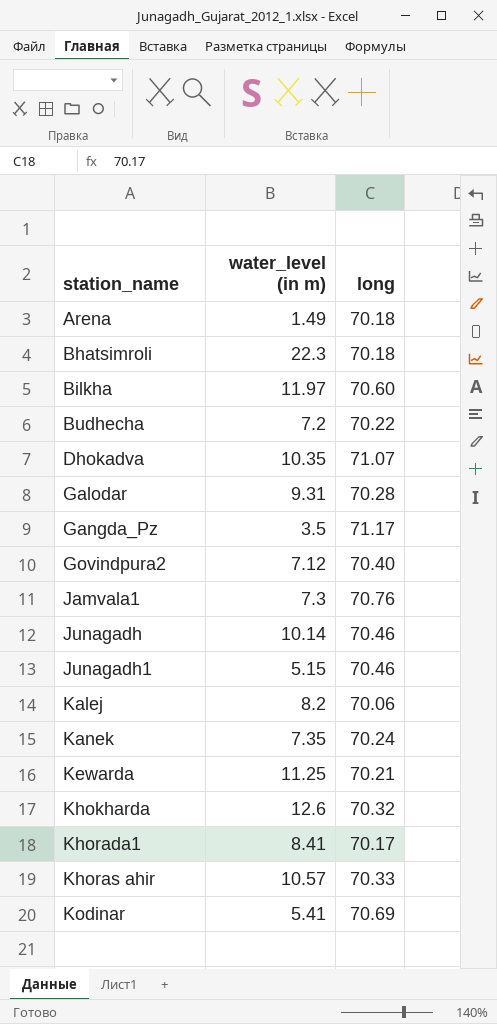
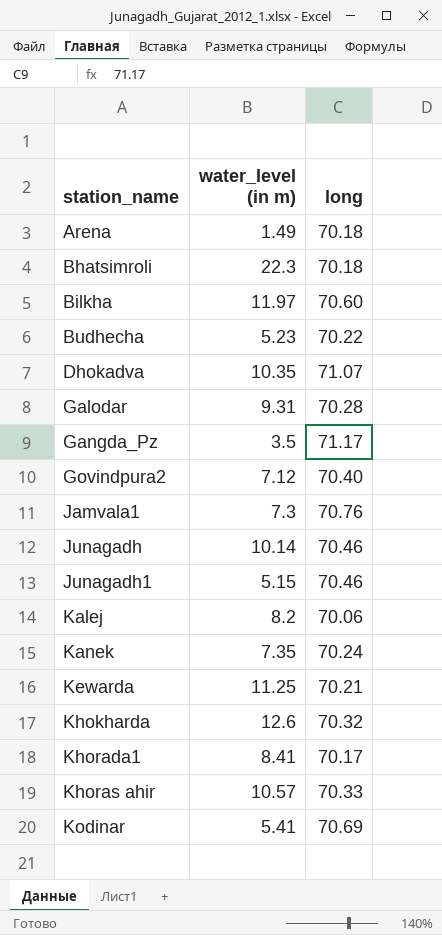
Budhecha | water_level (in m): 7.2 -> 5.23

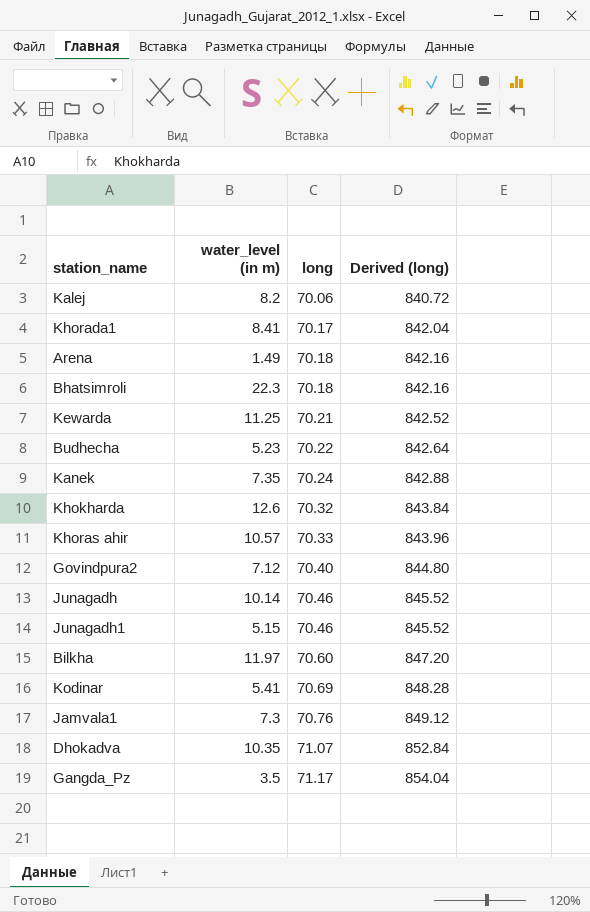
row order: station_name ascending -> long ascending
column Derived (long) | formula: none -> [long] * 12
row Galodar: 9.31 | 70.28 -> none

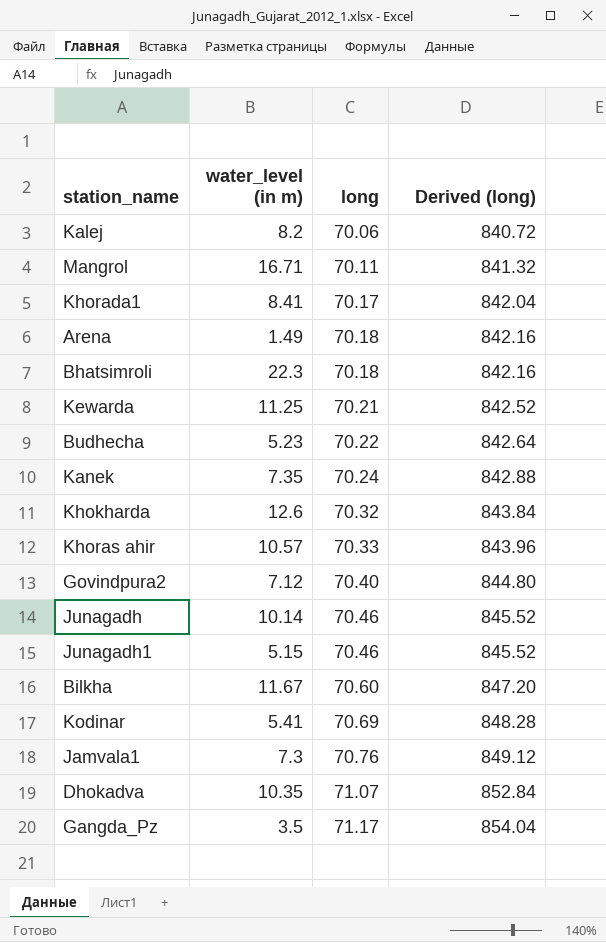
row Mangrol: none -> 16.71 | 70.11 | 841.32
Bilkha | water_level (in m): 11.97 -> 11.67

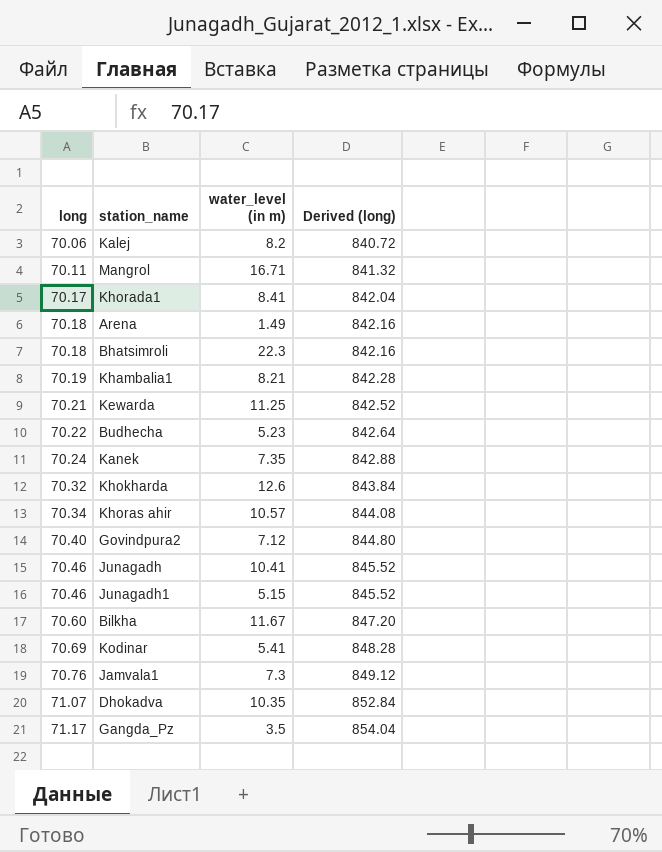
column long | position: 3 -> 1
row Khambalia1: none -> 70.19 | 8.21 | 842.28
Khoras ahir | long: 70.33 -> 70.34
Khoras ahir | Derived (long): 843.96 -> 844.08
Junagadh | water_level (in m): 10.14 -> 10.41

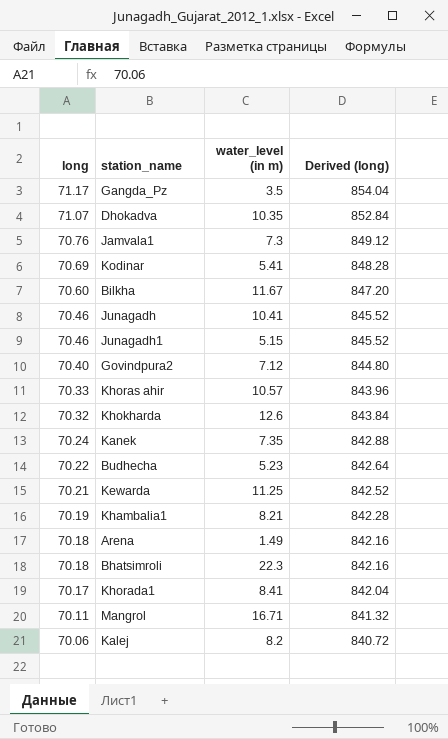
row order: long ascending -> long descending
Khoras ahir | long: 70.34 -> 70.33
Khoras ahir | Derived (long): 844.08 -> 843.96

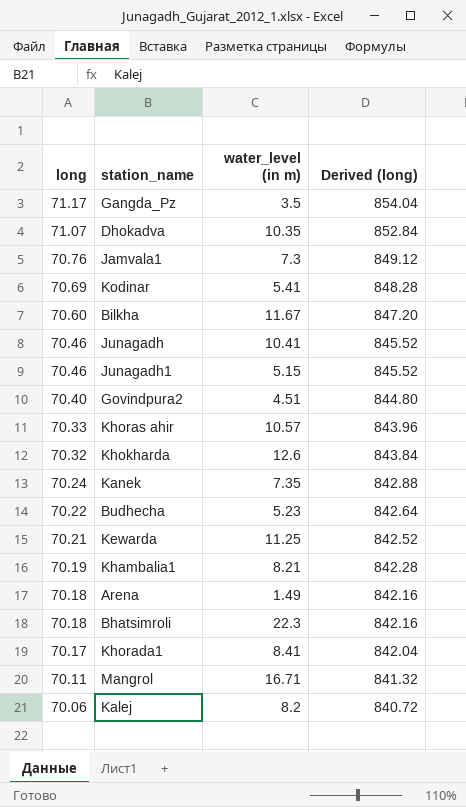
Govindpura2 | water_level (in m): 7.12 -> 4.51

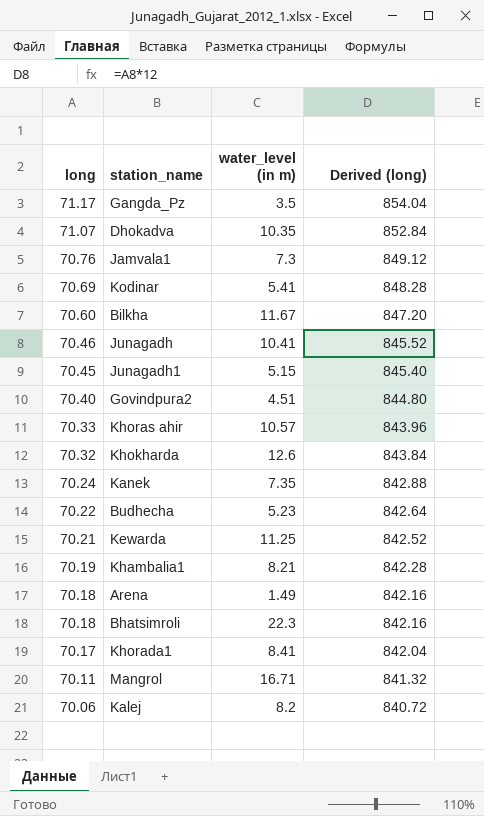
Junagadh1 | long: 70.46 -> 70.45
Junagadh1 | Derived (long): 845.52 -> 845.40

